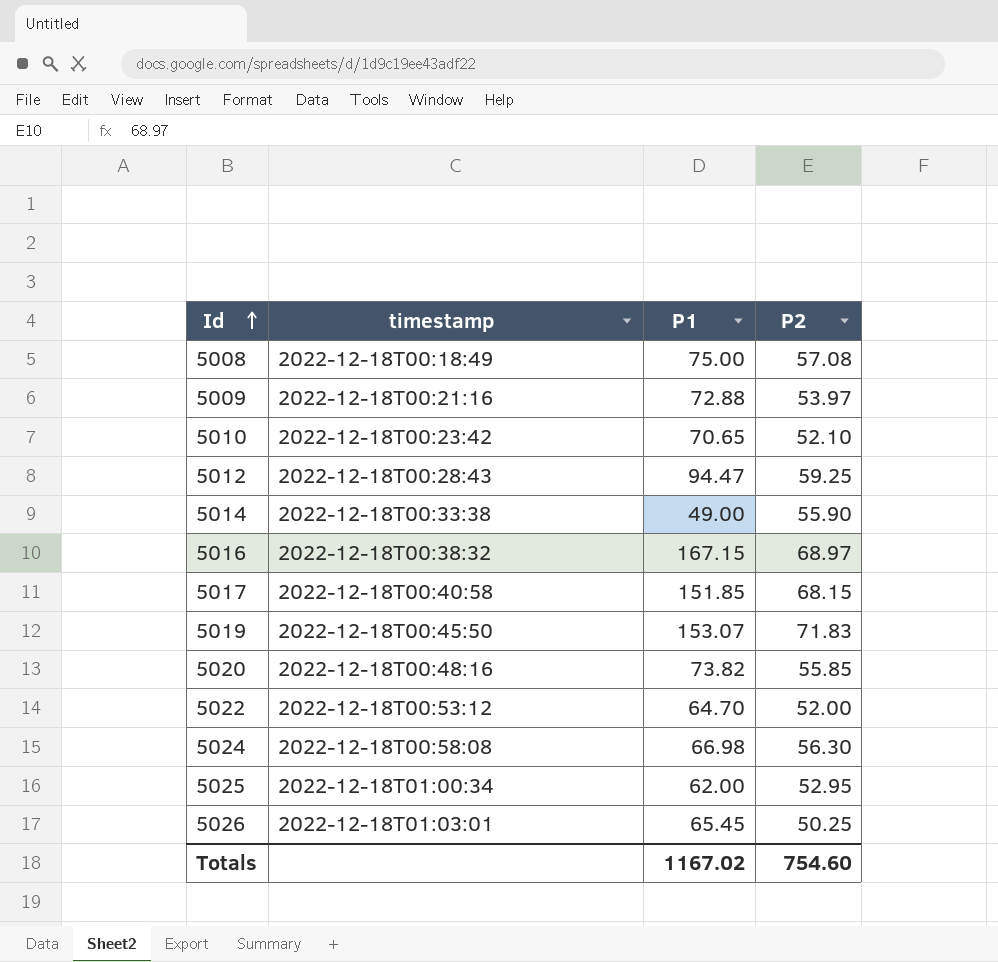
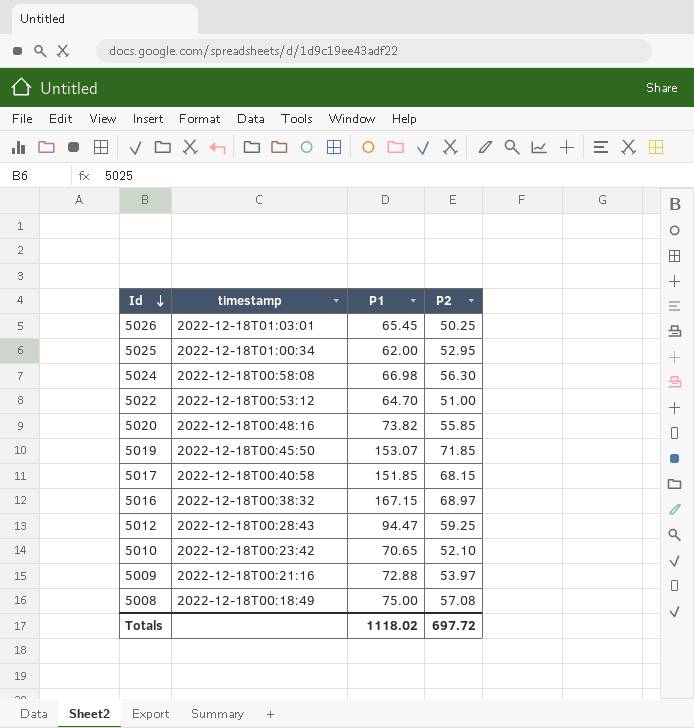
row order: Id ascending -> Id descending
row 5014: 2022-12-18T00:33:38 | 49.00 | 55.90 -> none
5022 | P2: 52.00 -> 51.00
5019 | P2: 71.83 -> 71.85
Totals | P1: 1167.02 -> 1118.02
Totals | P2: 754.60 -> 697.72

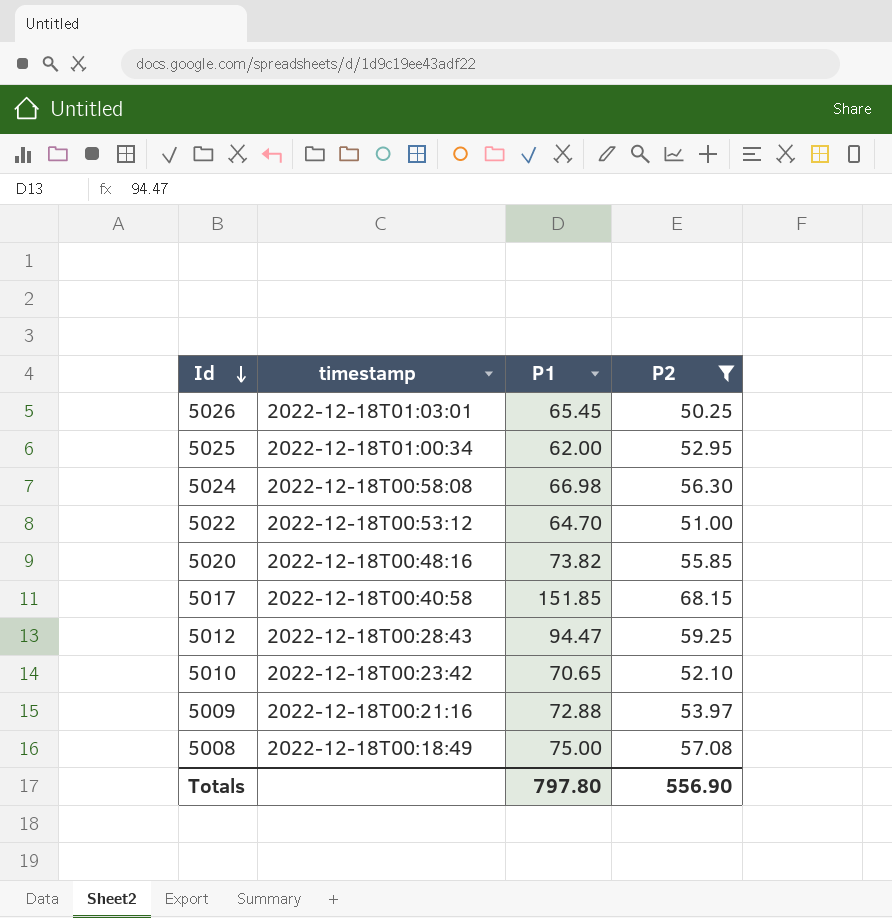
filter: none -> P2 <= 68.15
Totals | P1: 1118.02 -> 797.80
Totals | P2: 697.72 -> 556.90

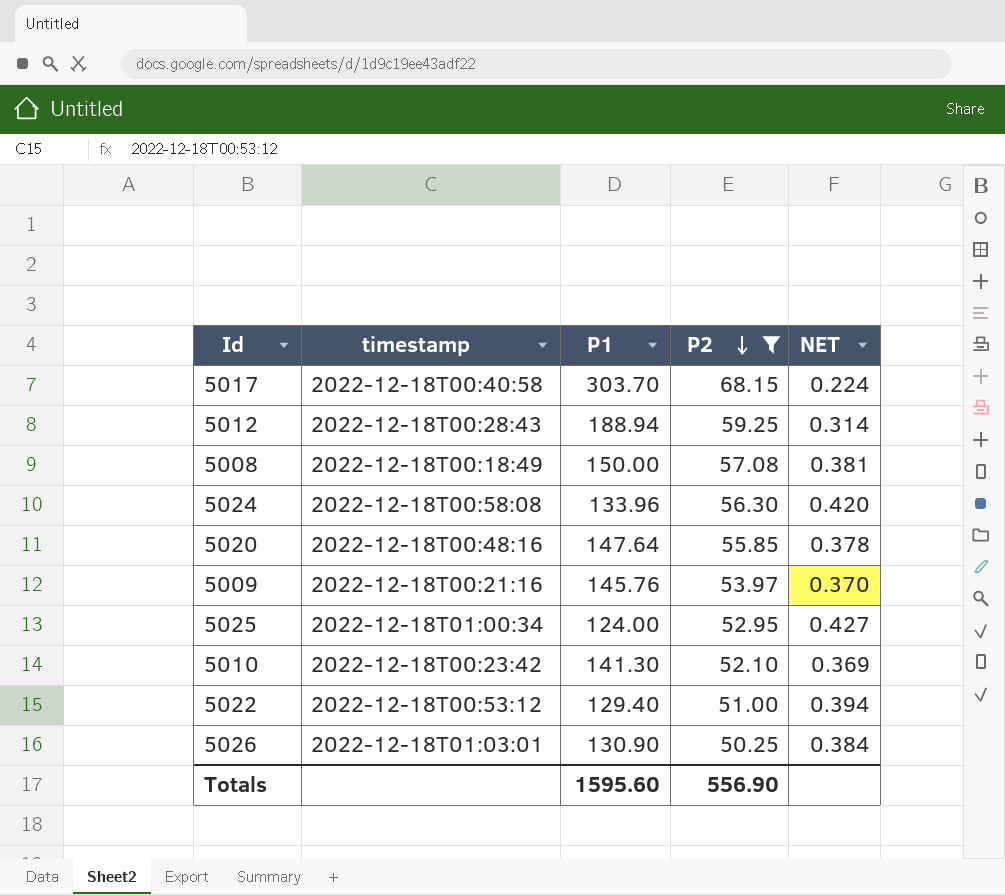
row order: Id descending -> P2 descending
column NET | formula: none -> [P2] / [P1]
5017 | P1: 151.85 -> 303.70
5012 | P1: 94.47 -> 188.94
5008 | P1: 75.00 -> 150.00
5024 | P1: 66.98 -> 133.96
5020 | P1: 73.82 -> 147.64
5009 | P1: 72.88 -> 145.76
5025 | P1: 62.00 -> 124.00
5010 | P1: 70.65 -> 141.30
5022 | P1: 64.70 -> 129.40
5026 | P1: 65.45 -> 130.90
Totals | P1: 797.80 -> 1595.60

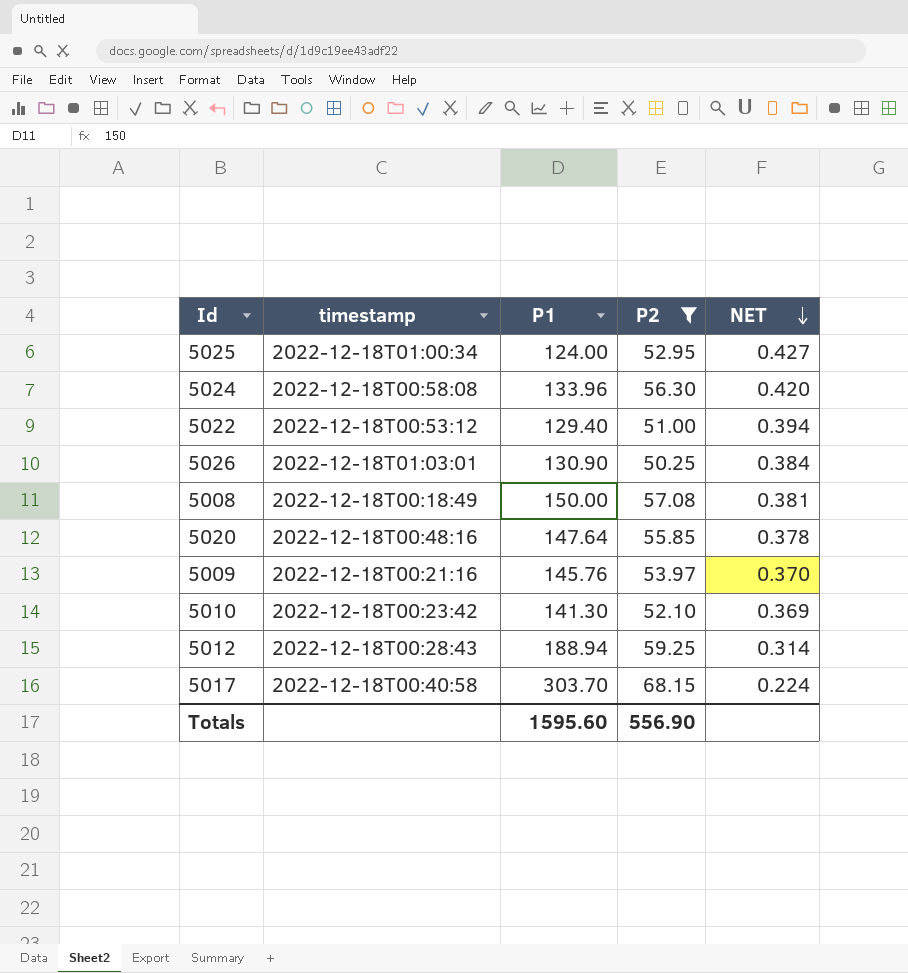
row order: P2 descending -> NET descending

